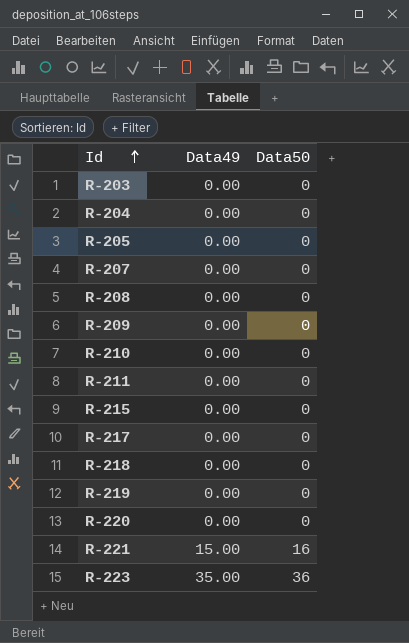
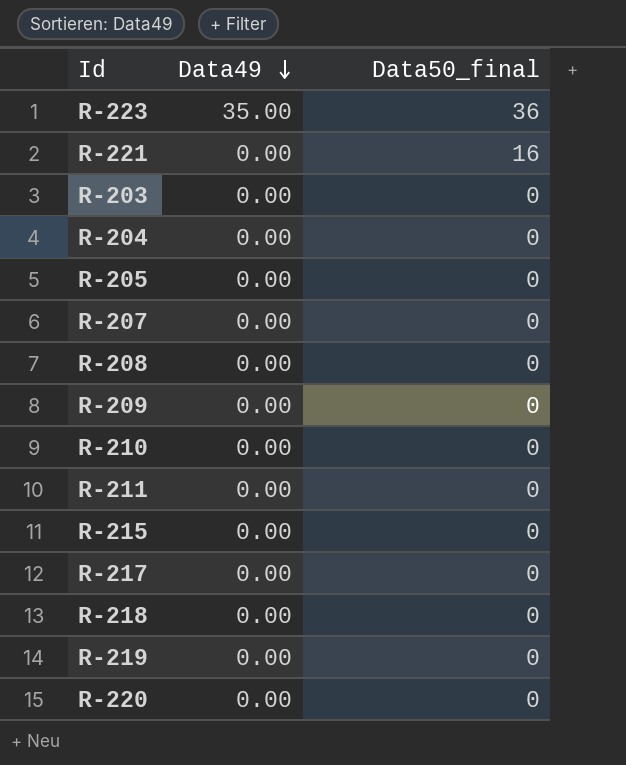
row order: Id ascending -> Data49 descending
column name: Data50 -> Data50_final
R-221 | Data49: 15.00 -> 0.00

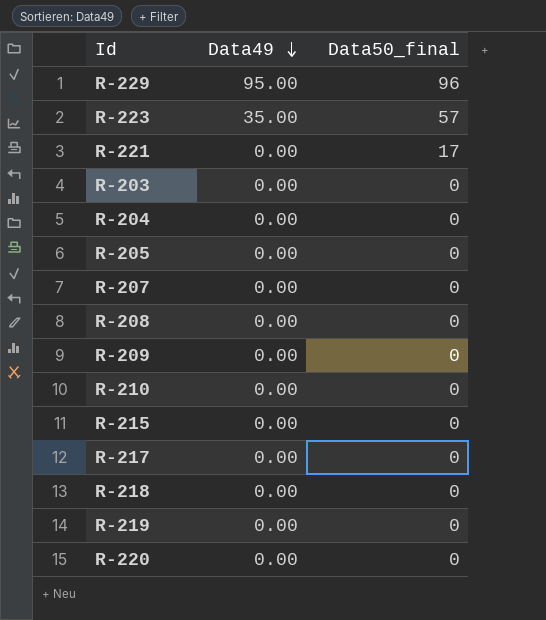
row R-211: 0.00 | 0 -> none
row R-229: none -> 95.00 | 96
R-223 | Data50_final: 36 -> 57
R-221 | Data50_final: 16 -> 17

